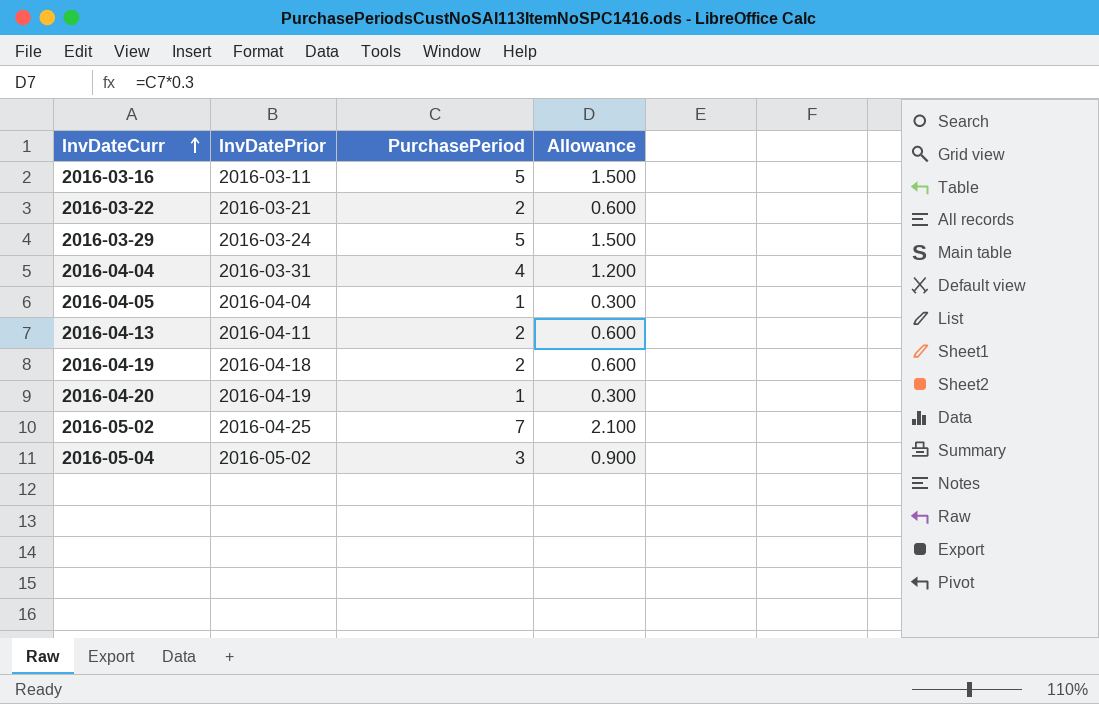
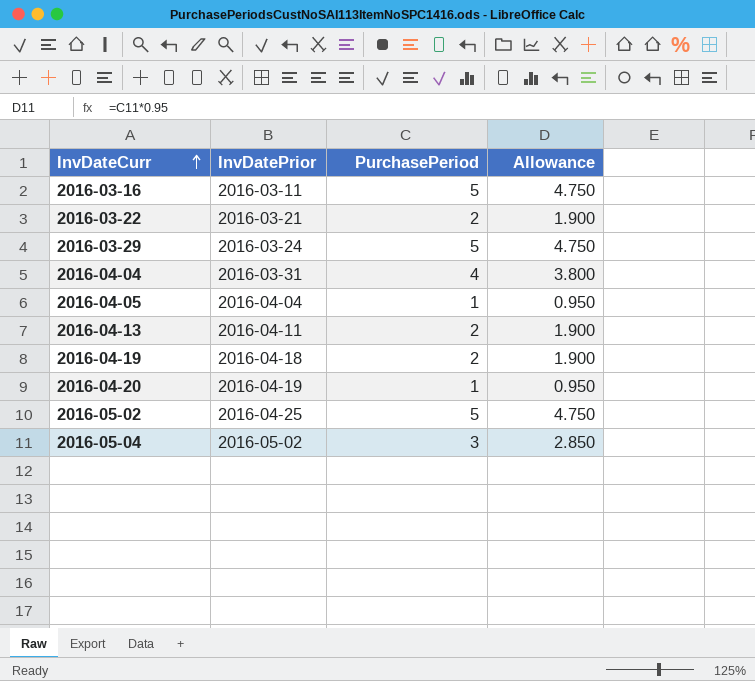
column Allowance | formula: [PurchasePeriod] * 0.3 -> [PurchasePeriod] * 0.95
2016-05-02 | PurchasePeriod: 7 -> 5

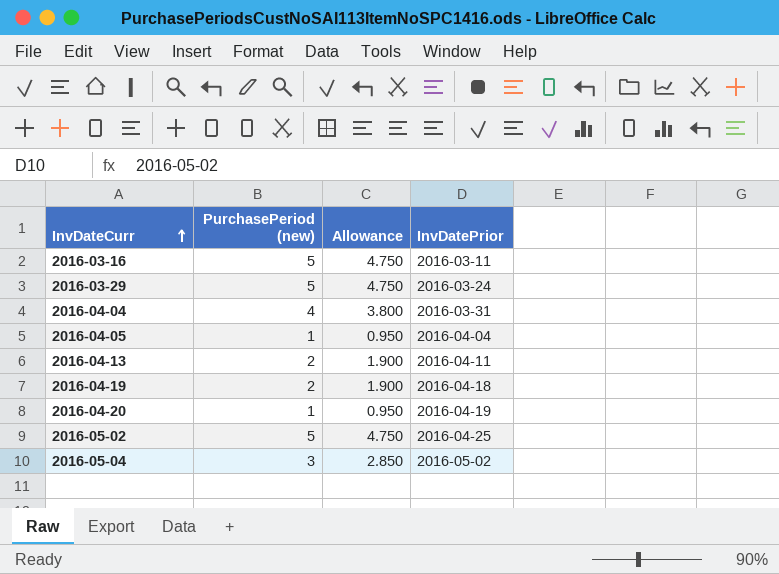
column name: PurchasePeriod -> PurchasePeriod (new)
column InvDatePrior | position: 2 -> 4
row 2016-03-22: 2016-03-21 | 2 | 1.900 -> none

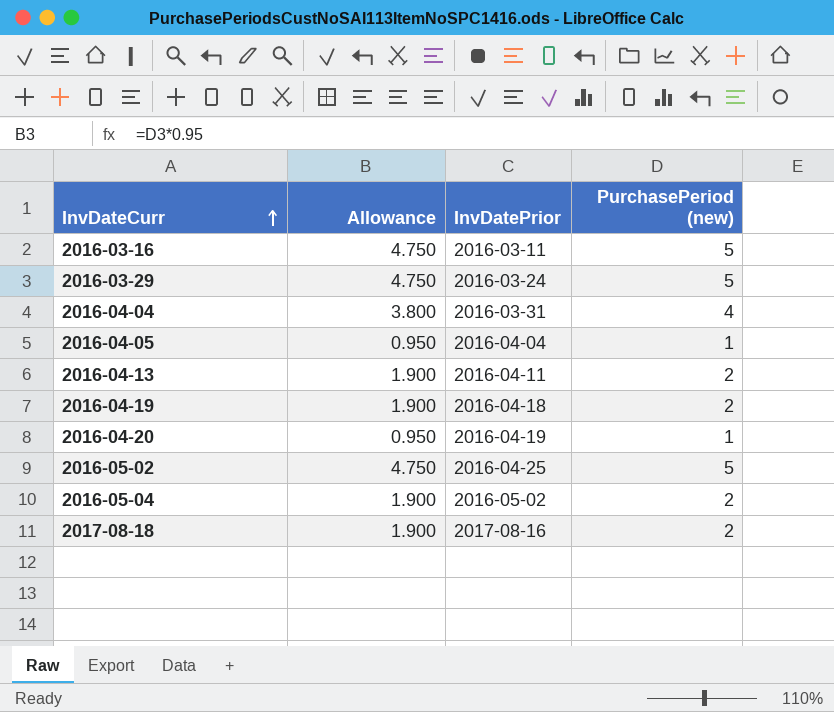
column PurchasePeriod (new) | position: 2 -> 4
2016-05-04 | Allowance: 2.850 -> 1.900
2016-05-04 | PurchasePeriod (new): 3 -> 2
row 2017-08-18: none -> 1.900 | 2017-08-16 | 2

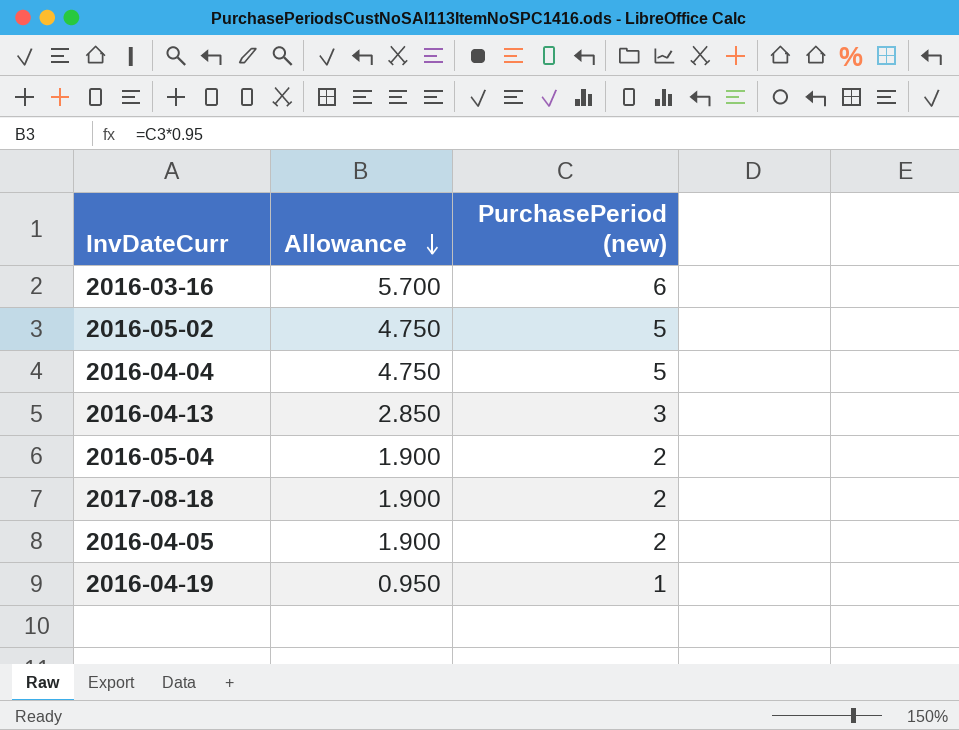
row order: InvDateCurr ascending -> Allowance descending
column InvDatePrior | position: 3 -> none
row 2016-03-29: 4.750 | 2016-03-24 | 5 -> none
row 2016-04-20: 0.950 | 2016-04-19 | 1 -> none
2016-03-16 | Allowance: 4.750 -> 5.700
2016-03-16 | PurchasePeriod (new): 5 -> 6
2016-04-04 | Allowance: 3.800 -> 4.750
2016-04-04 | PurchasePeriod (new): 4 -> 5
2016-04-13 | Allowance: 1.900 -> 2.850
2016-04-13 | PurchasePeriod (new): 2 -> 3
2016-04-05 | Allowance: 0.950 -> 1.900
2016-04-05 | PurchasePeriod (new): 1 -> 2
2016-04-19 | Allowance: 1.900 -> 0.950
2016-04-19 | PurchasePeriod (new): 2 -> 1

